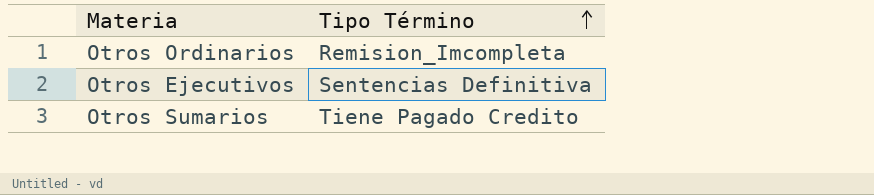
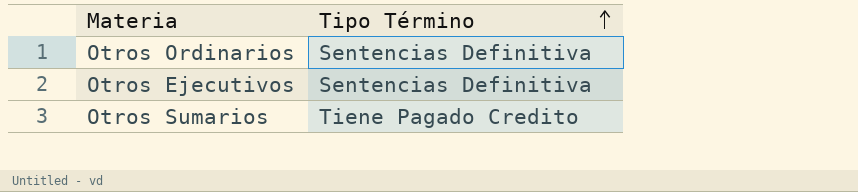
Otros Ordinarios | Tipo Término: Remision_Imcompleta -> Sentencias Definitiva

